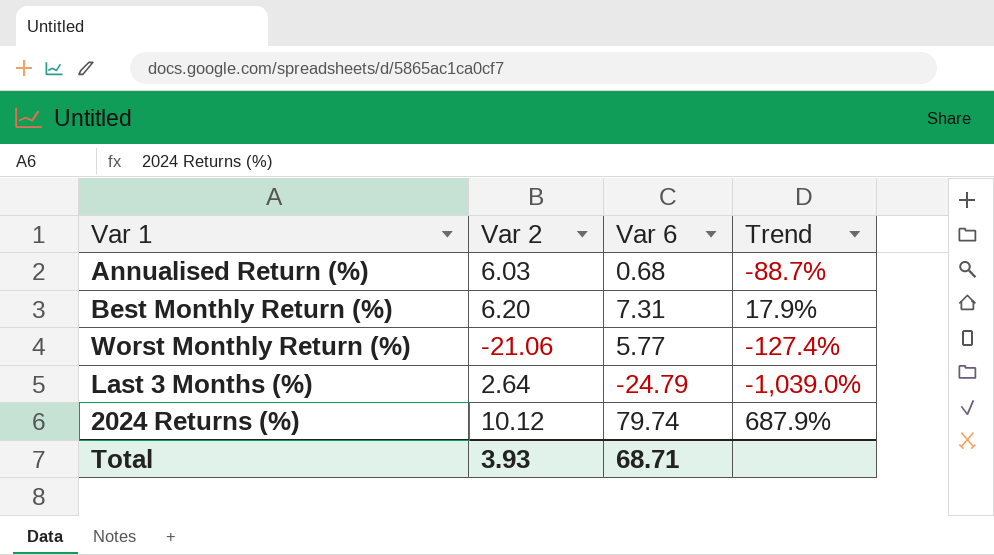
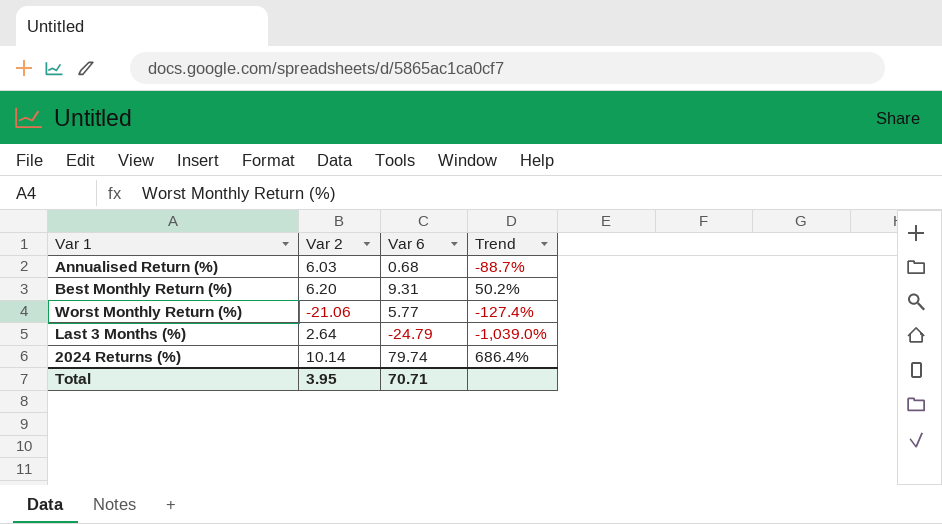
Best Monthly Return (%) | Var 6: 7.31 -> 9.31
Best Monthly Return (%) | Trend: 17.9% -> 50.2%
2024 Returns (%) | Var 2: 10.12 -> 10.14
2024 Returns (%) | Trend: 687.9% -> 686.4%
Total | Var 2: 3.93 -> 3.95
Total | Var 6: 68.71 -> 70.71

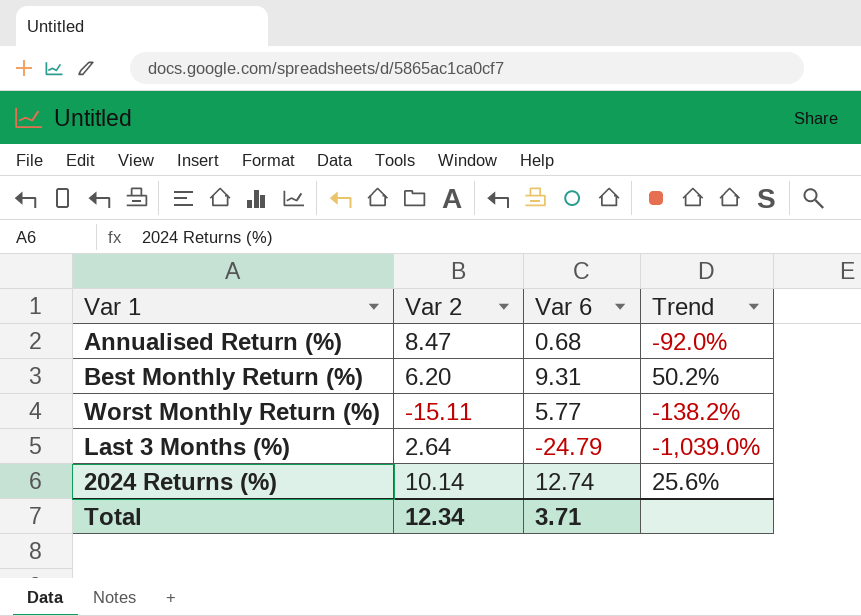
Annualised Return (%) | Var 2: 6.03 -> 8.47
Annualised Return (%) | Trend: -88.7% -> -92.0%
Worst Monthly Return (%) | Var 2: -21.06 -> -15.11
Worst Monthly Return (%) | Trend: -127.4% -> -138.2%
2024 Returns (%) | Var 6: 79.74 -> 12.74
2024 Returns (%) | Trend: 686.4% -> 25.6%
Total | Var 2: 3.95 -> 12.34
Total | Var 6: 70.71 -> 3.71

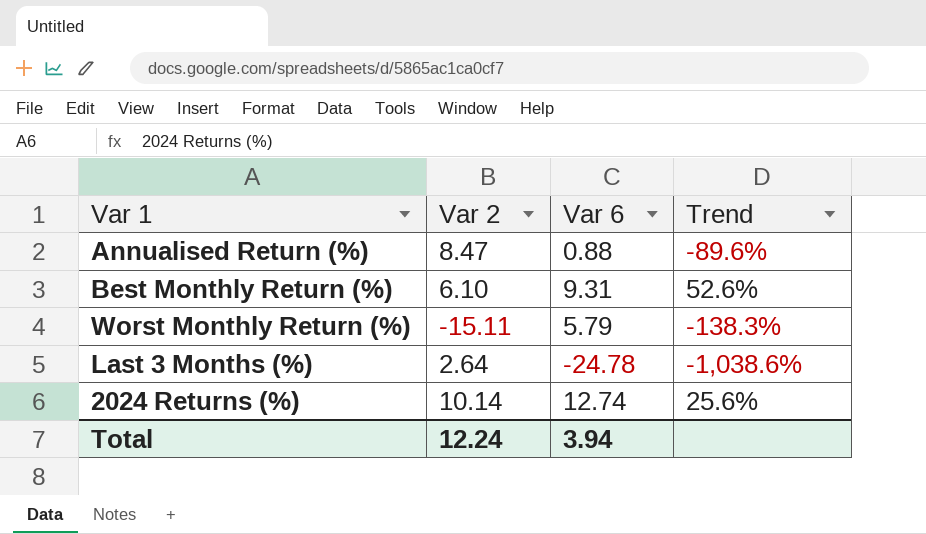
Annualised Return (%) | Var 6: 0.68 -> 0.88
Annualised Return (%) | Trend: -92.0% -> -89.6%
Best Monthly Return (%) | Var 2: 6.20 -> 6.10
Best Monthly Return (%) | Trend: 50.2% -> 52.6%
Worst Monthly Return (%) | Var 6: 5.77 -> 5.79
Worst Monthly Return (%) | Trend: -138.2% -> -138.3%
Last 3 Months (%) | Var 6: -24.79 -> -24.78
Last 3 Months (%) | Trend: -1,039.0% -> -1,038.6%
Total | Var 2: 12.34 -> 12.24
Total | Var 6: 3.71 -> 3.94

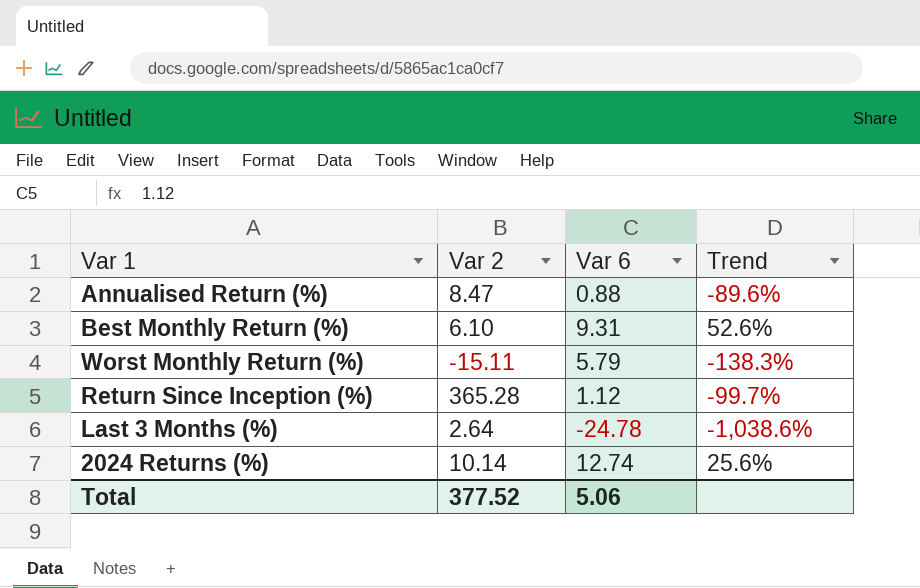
row Return Since Inception (%): none -> 365.28 | 1.12 | -99.7%
Total | Var 2: 12.24 -> 377.52
Total | Var 6: 3.94 -> 5.06

